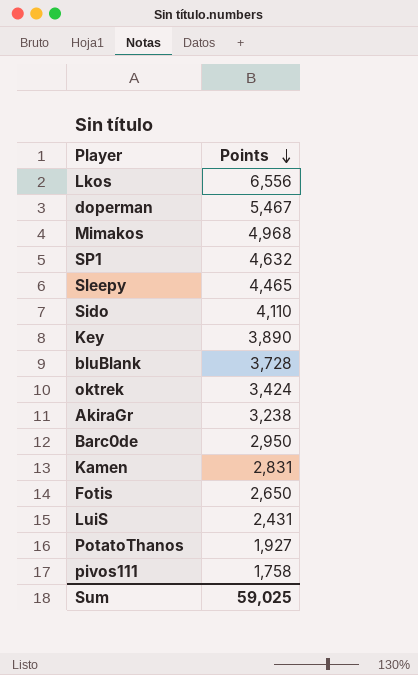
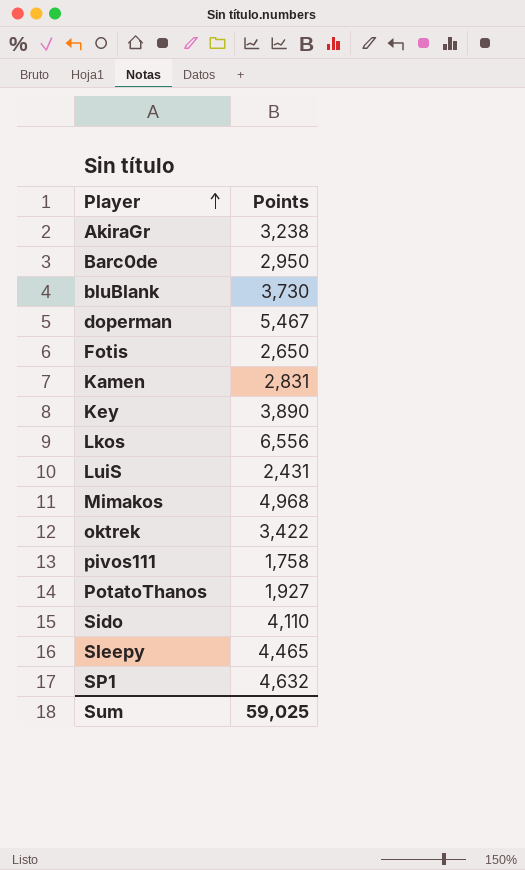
row order: Points descending -> Player ascending
bluBlank | Points: 3,728 -> 3,730
oktrek | Points: 3,424 -> 3,422

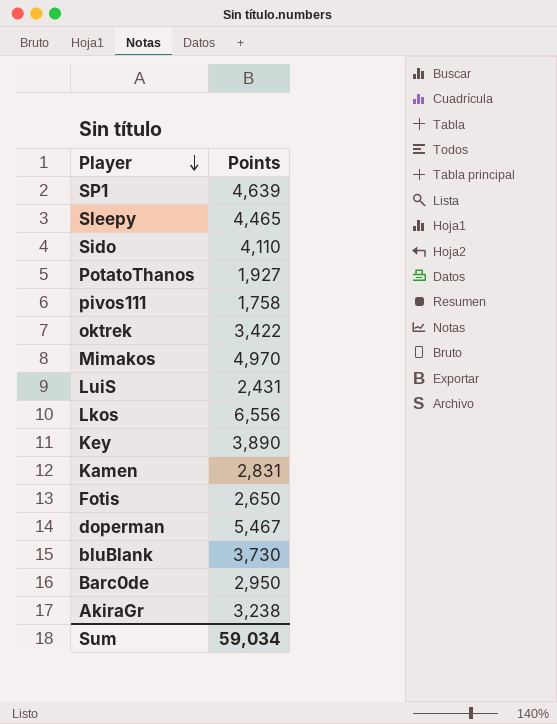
row order: Player ascending -> Player descending
SP1 | Points: 4,632 -> 4,639
Mimakos | Points: 4,968 -> 4,970
Sum | Points: 59,025 -> 59,034

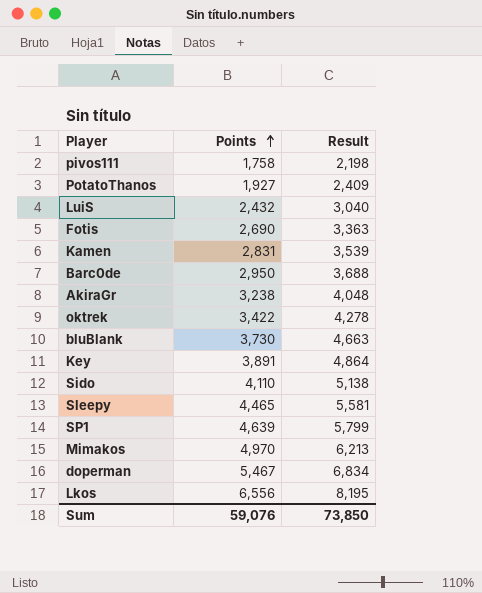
row order: Player descending -> Points ascending
column Result | formula: none -> [Points] * 1.25
LuiS | Points: 2,431 -> 2,432
Fotis | Points: 2,650 -> 2,690
Key | Points: 3,890 -> 3,891
Sum | Points: 59,034 -> 59,076

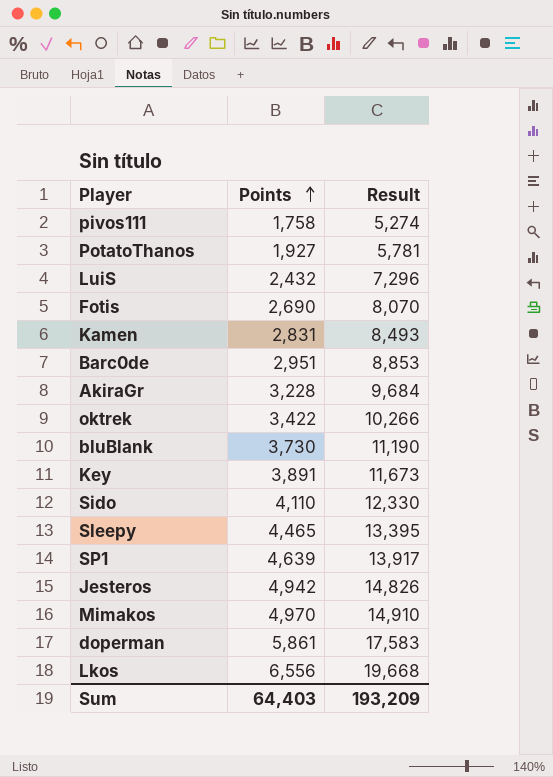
column Result | formula: [Points] * 1.25 -> [Points] * 3
Barc0de | Points: 2,950 -> 2,951
AkiraGr | Points: 3,238 -> 3,228
row Jesteros: none -> 4,942 | 14,826
doperman | Points: 5,467 -> 5,861
Sum | Points: 59,076 -> 64,403
Sum | Result: 73,850 -> 193,209

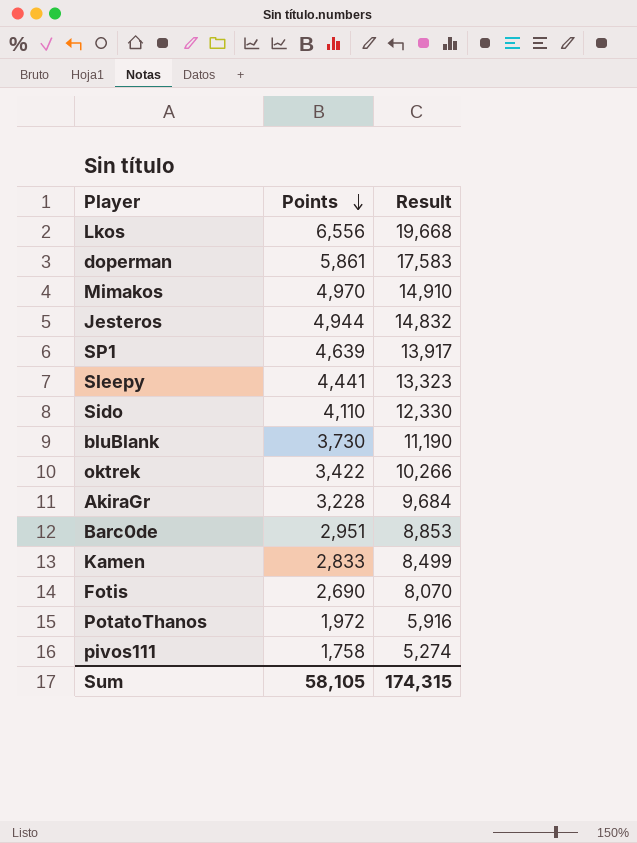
row order: Points ascending -> Points descending
row LuiS: 2,432 | 7,296 -> none
row Key: 3,891 | 11,673 -> none
Jesteros | Points: 4,942 -> 4,944
Jesteros | Result: 14,826 -> 14,832
Sleepy | Points: 4,465 -> 4,441
Sleepy | Result: 13,395 -> 13,323
Kamen | Points: 2,831 -> 2,833
Kamen | Result: 8,493 -> 8,499
PotatoThanos | Points: 1,927 -> 1,972
PotatoThanos | Result: 5,781 -> 5,916
Sum | Points: 64,403 -> 58,105
Sum | Result: 193,209 -> 174,315

